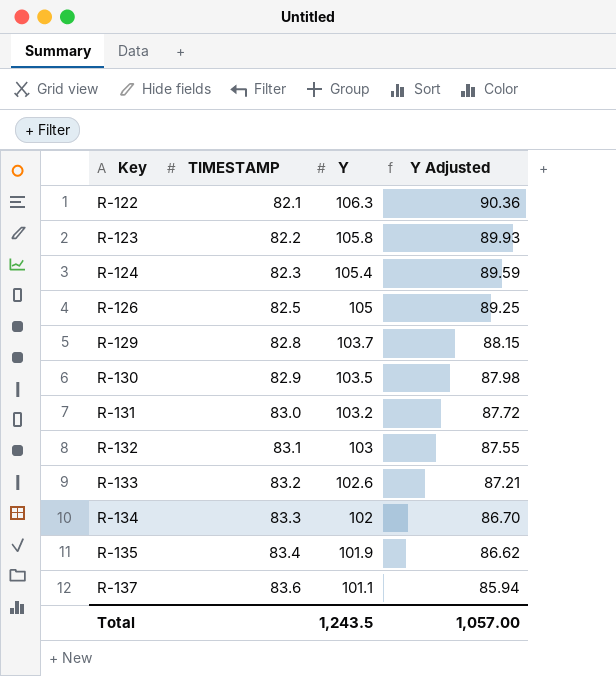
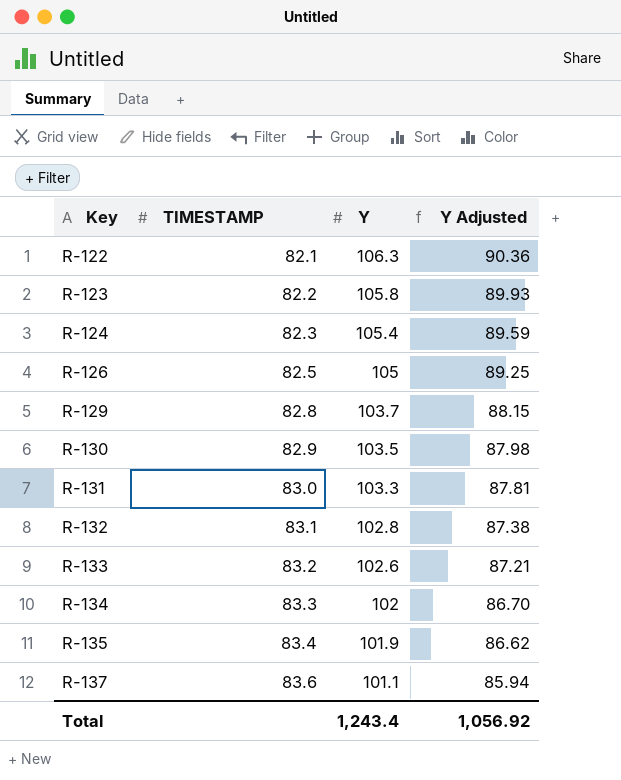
R-131 | Y: 103.2 -> 103.3
R-131 | Y Adjusted: 87.72 -> 87.81
R-132 | Y: 103 -> 102.8
R-132 | Y Adjusted: 87.55 -> 87.38
Total | Y: 1,243.5 -> 1,243.4
Total | Y Adjusted: 1,057.00 -> 1,056.92

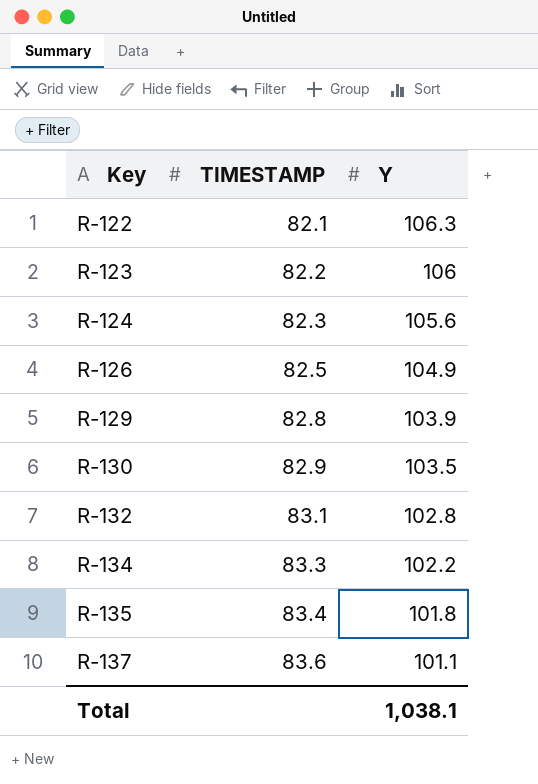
column Y Adjusted | formula: [Y] * 0.85 -> none
row R-131: 83.0 | 103.3 | 87.81 -> none
row R-133: 83.2 | 102.6 | 87.21 -> none
R-123 | Y: 105.8 -> 106
R-124 | Y: 105.4 -> 105.6
R-126 | Y: 105 -> 104.9
R-129 | Y: 103.7 -> 103.9
R-134 | Y: 102 -> 102.2
R-135 | Y: 101.9 -> 101.8
Total | Y: 1,243.4 -> 1,038.1

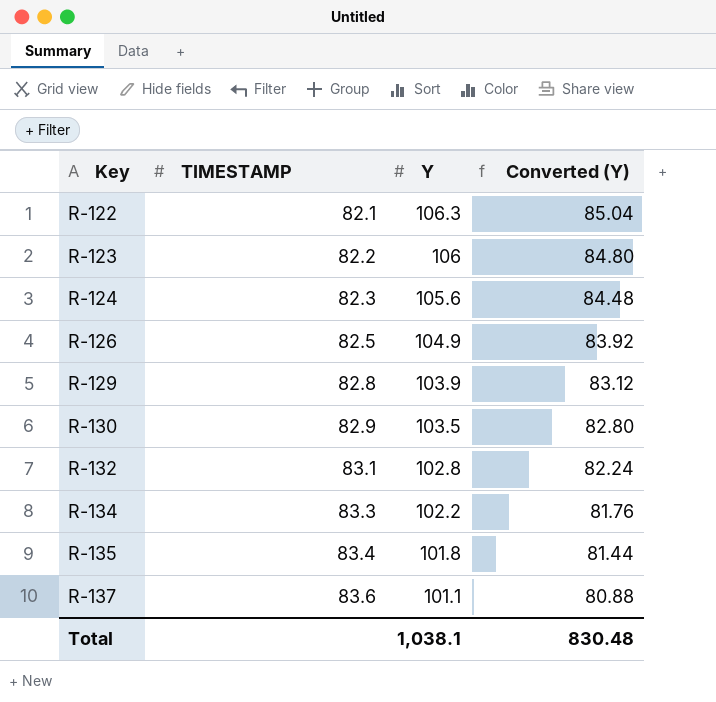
column Converted (Y) | formula: none -> [Y] * 0.8

